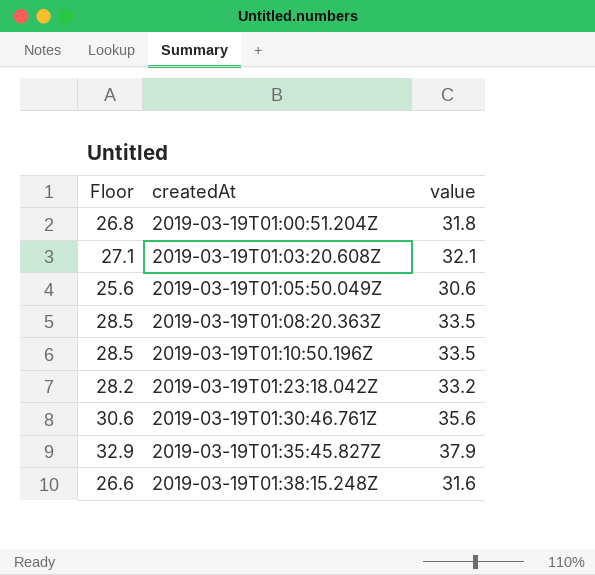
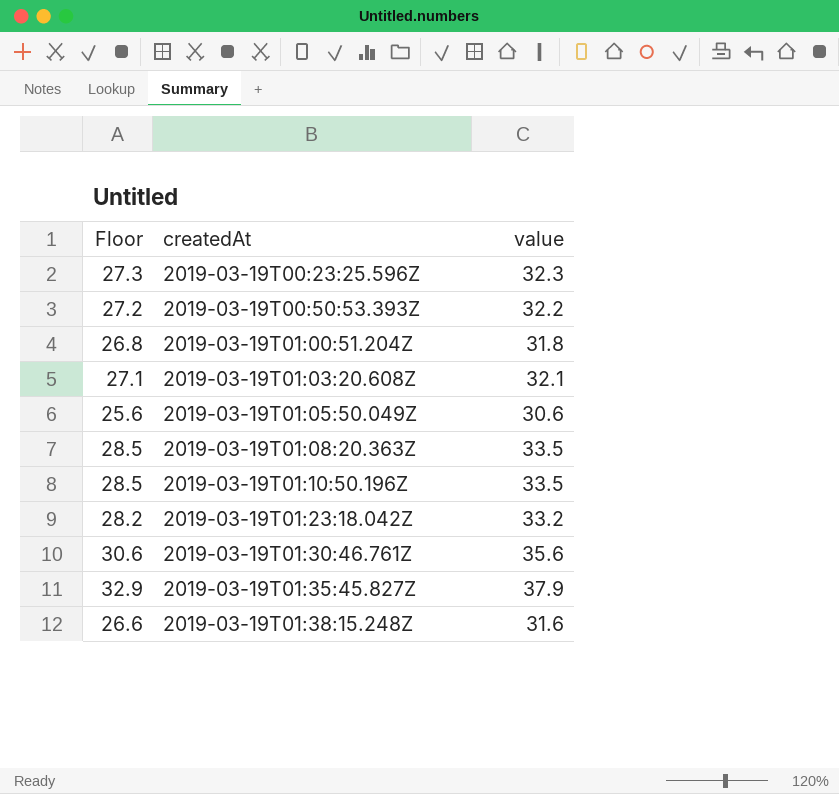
row 2019-03-19T00:23:25.596Z: none -> 27.3 | 32.3
row 2019-03-19T00:50:53.393Z: none -> 27.2 | 32.2

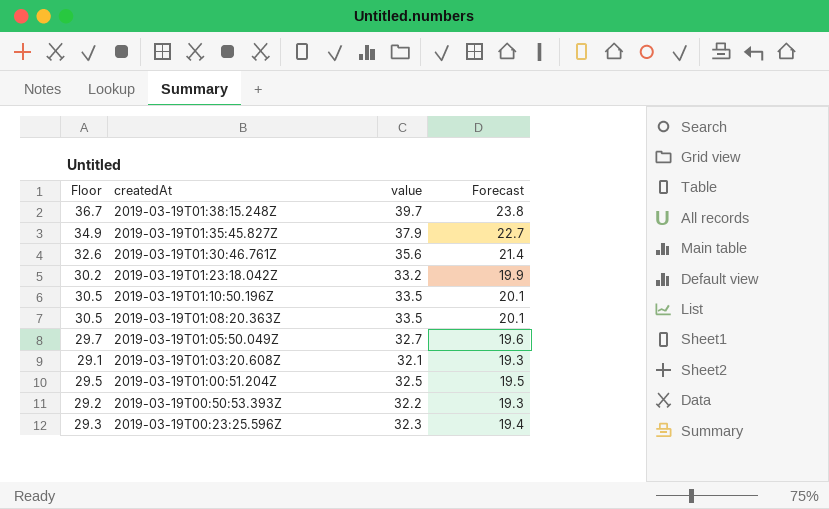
row order: createdAt ascending -> createdAt descending
column Floor | formula: [value] - 5 -> [value] - 3
column Forecast | formula: none -> [value] * 0.6
2019-03-19T01:38:15.248Z | value: 31.6 -> 39.7
2019-03-19T01:05:50.049Z | value: 30.6 -> 32.7
2019-03-19T01:00:51.204Z | value: 31.8 -> 32.5

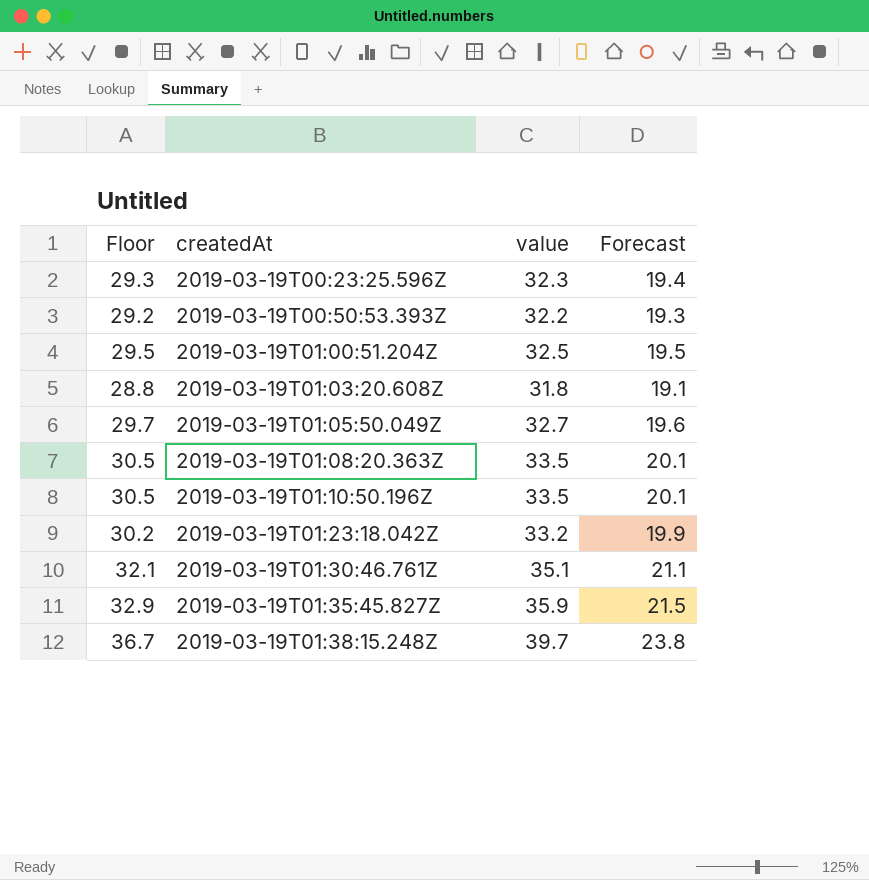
row order: createdAt descending -> createdAt ascending
2019-03-19T01:03:20.608Z | Floor: 29.1 -> 28.8
2019-03-19T01:03:20.608Z | value: 32.1 -> 31.8
2019-03-19T01:03:20.608Z | Forecast: 19.3 -> 19.1
2019-03-19T01:30:46.761Z | Floor: 32.6 -> 32.1
2019-03-19T01:30:46.761Z | value: 35.6 -> 35.1
2019-03-19T01:30:46.761Z | Forecast: 21.4 -> 21.1
2019-03-19T01:35:45.827Z | Floor: 34.9 -> 32.9
2019-03-19T01:35:45.827Z | value: 37.9 -> 35.9
2019-03-19T01:35:45.827Z | Forecast: 22.7 -> 21.5

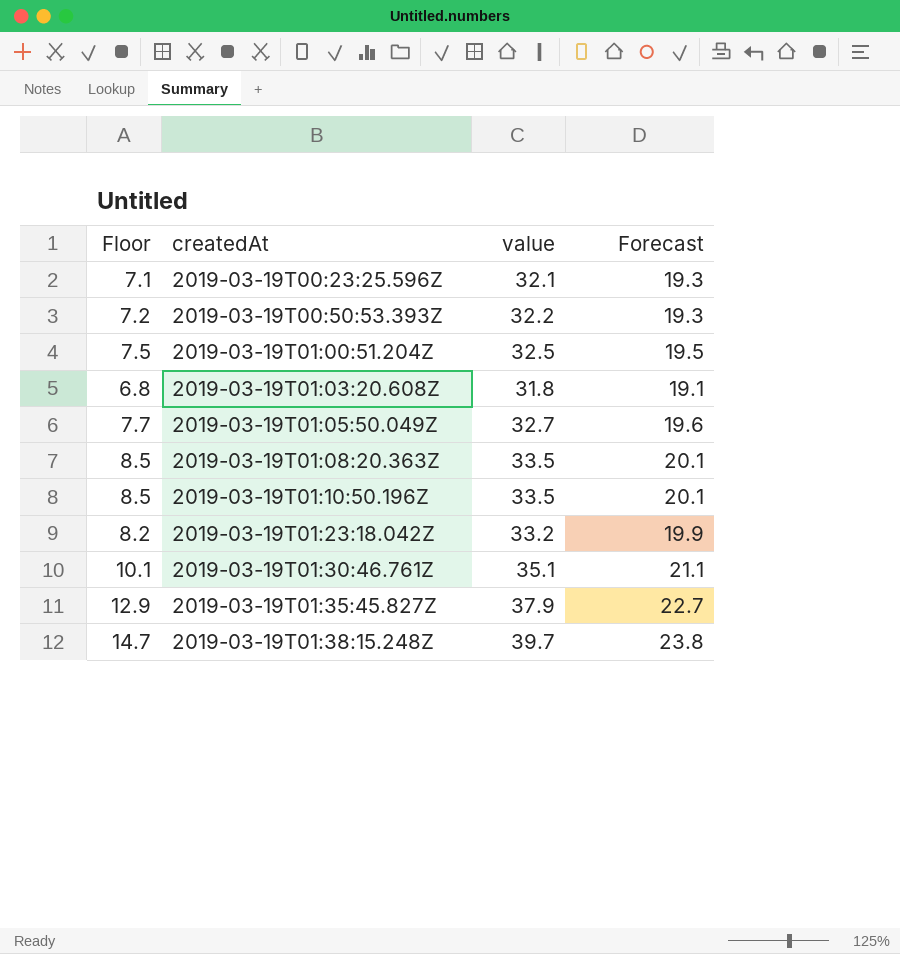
column Floor | formula: [value] - 3 -> [value] - 25
2019-03-19T00:23:25.596Z | value: 32.3 -> 32.1
2019-03-19T00:23:25.596Z | Forecast: 19.4 -> 19.3
2019-03-19T01:35:45.827Z | value: 35.9 -> 37.9
2019-03-19T01:35:45.827Z | Forecast: 21.5 -> 22.7

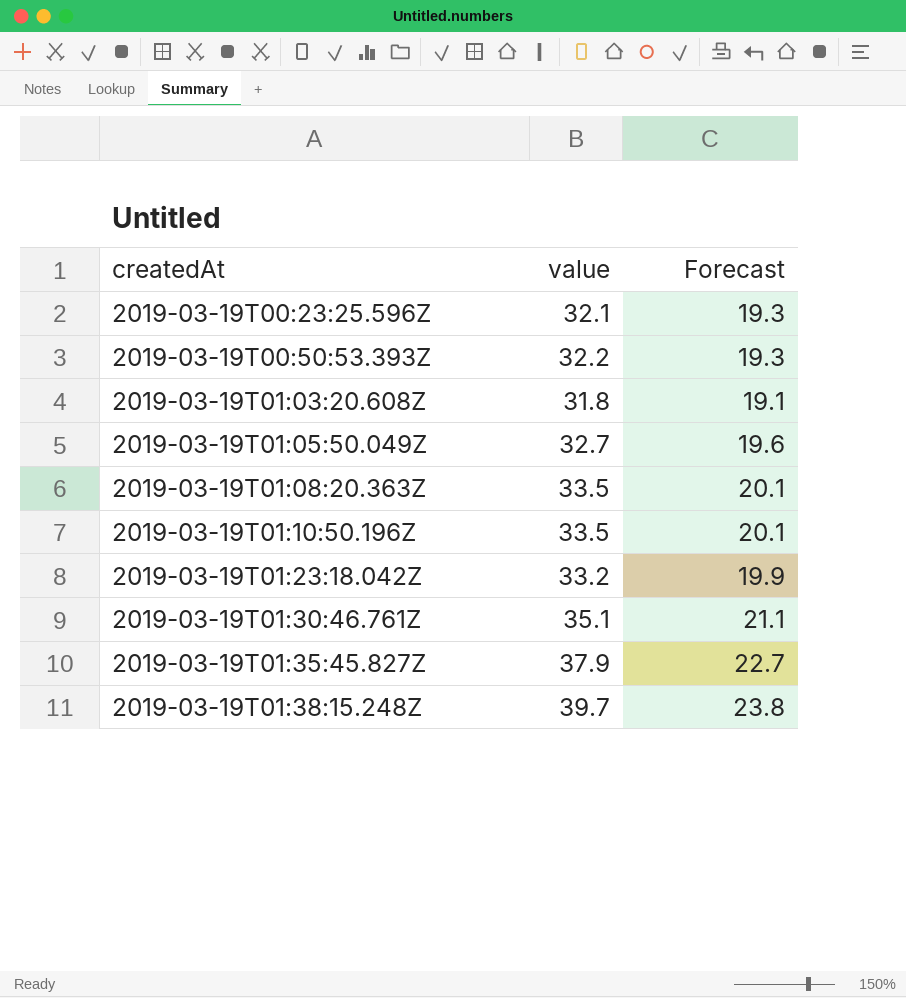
column Floor | formula: [value] - 25 -> none
row 2019-03-19T01:00:51.204Z: 7.5 | 32.5 | 19.5 -> none

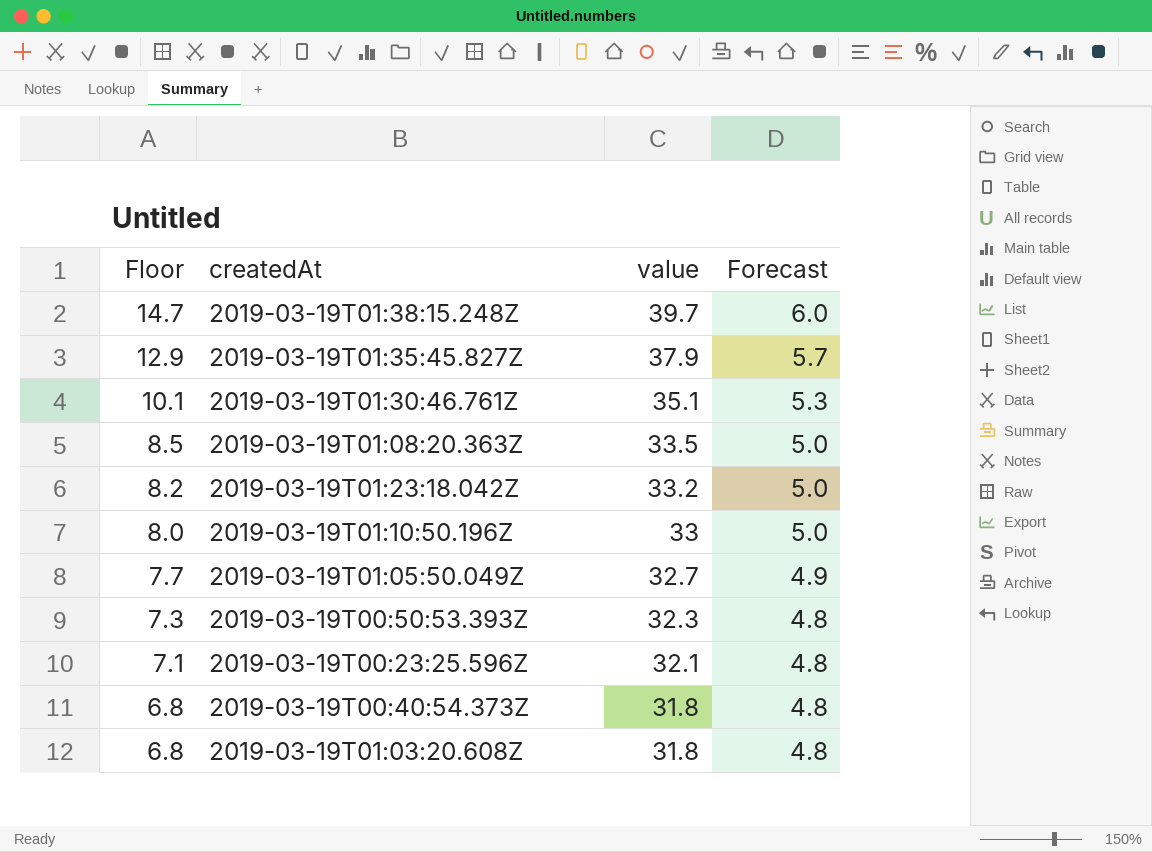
row order: createdAt ascending -> Floor descending
column Floor | formula: none -> [value] - 25
column Forecast | formula: [value] * 0.6 -> [value] * 0.15
2019-03-19T01:10:50.196Z | value: 33.5 -> 33
2019-03-19T00:50:53.393Z | value: 32.2 -> 32.3
row 2019-03-19T00:40:54.373Z: none -> 6.8 | 31.8 | 4.8

